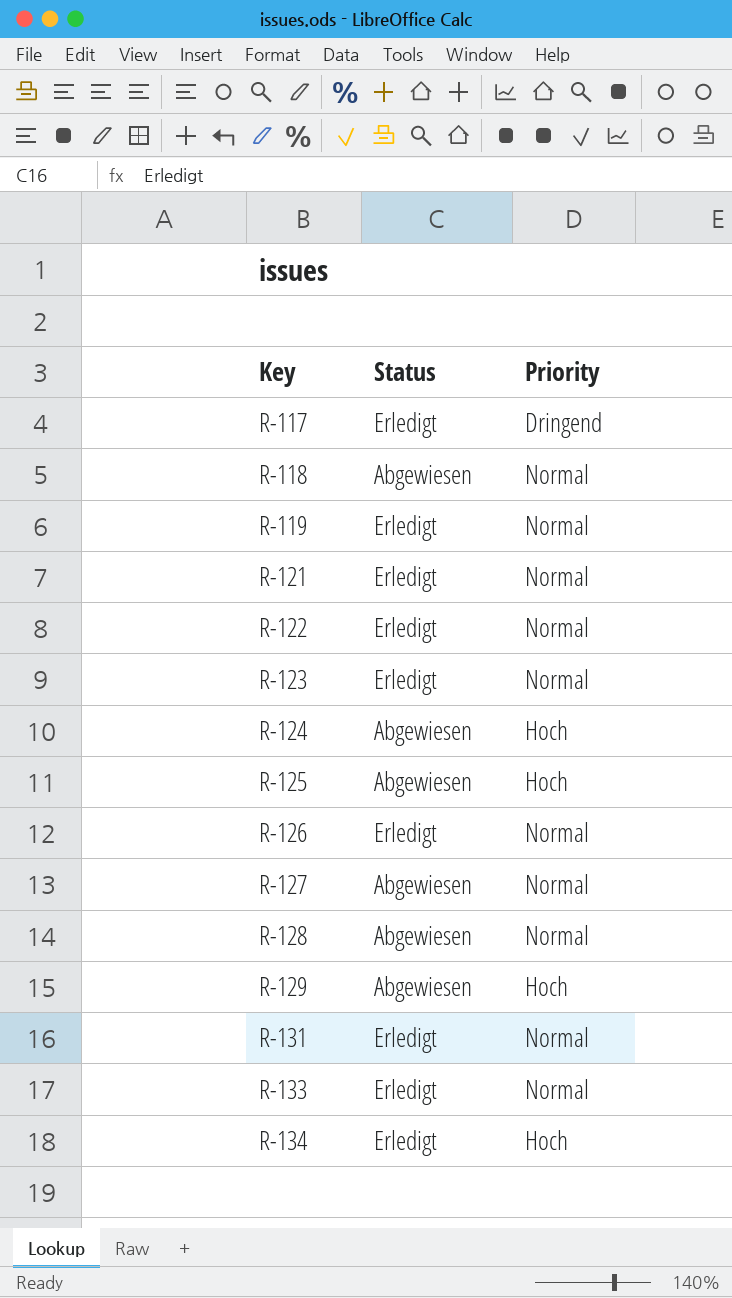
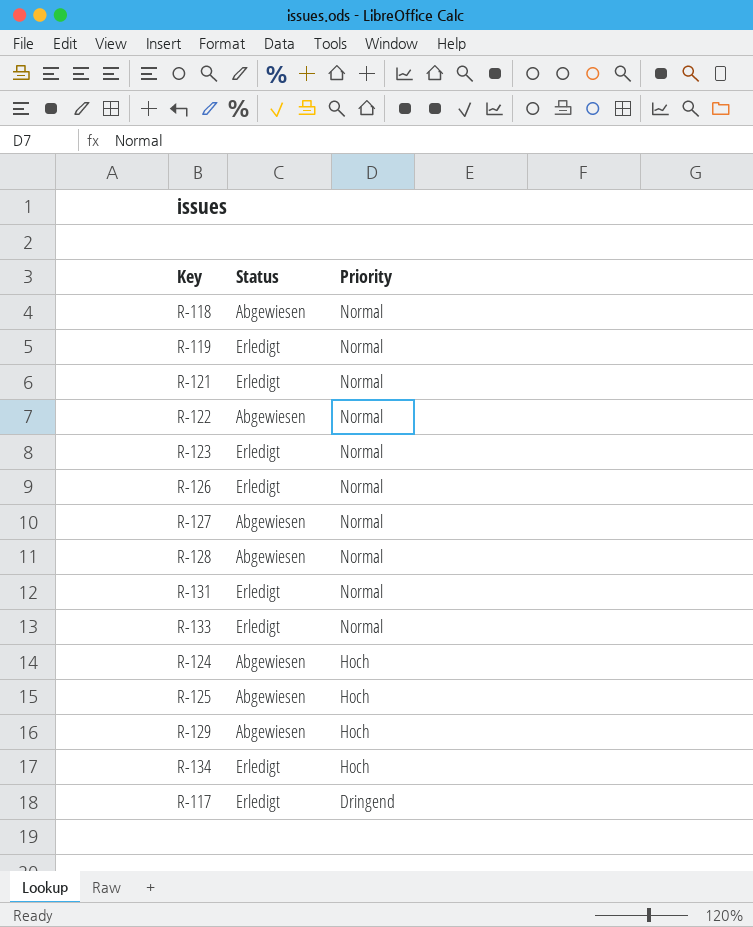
row order: Key ascending -> Priority descending
R-122 | Status: Erledigt -> Abgewiesen

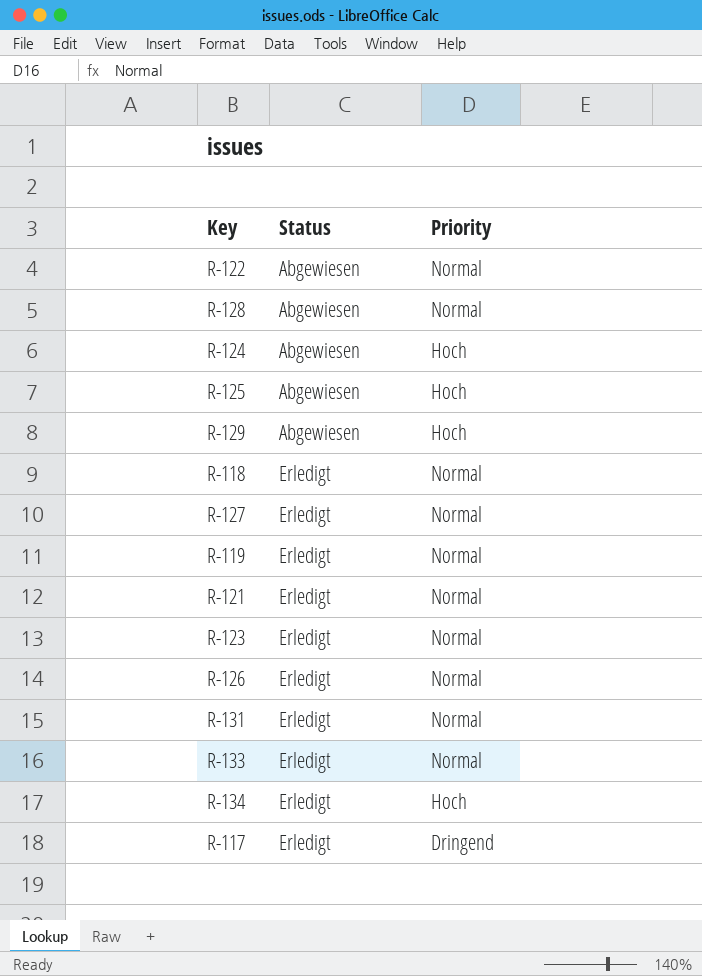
row order: Priority descending -> Status ascending
R-118 | Status: Abgewiesen -> Erledigt
R-127 | Status: Abgewiesen -> Erledigt

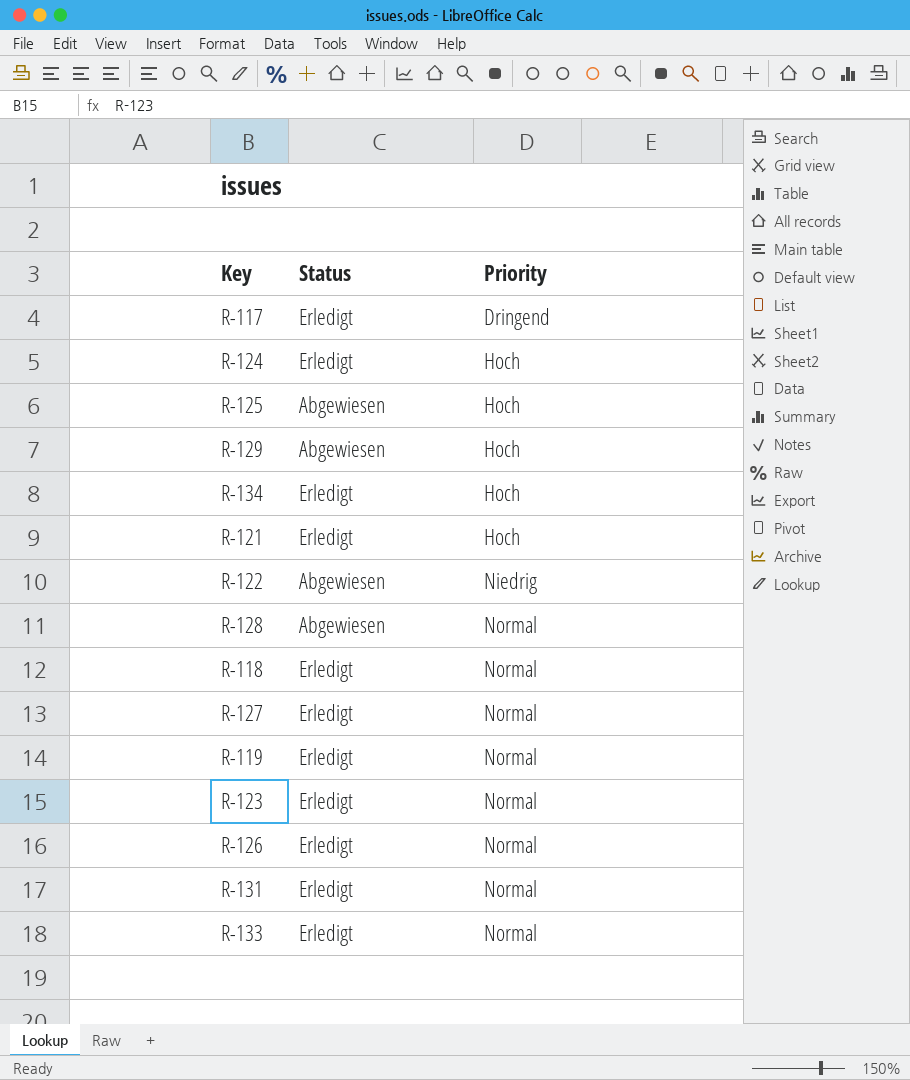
row order: Status ascending -> Priority ascending
R-124 | Status: Abgewiesen -> Erledigt
R-121 | Priority: Normal -> Hoch
R-122 | Priority: Normal -> Niedrig

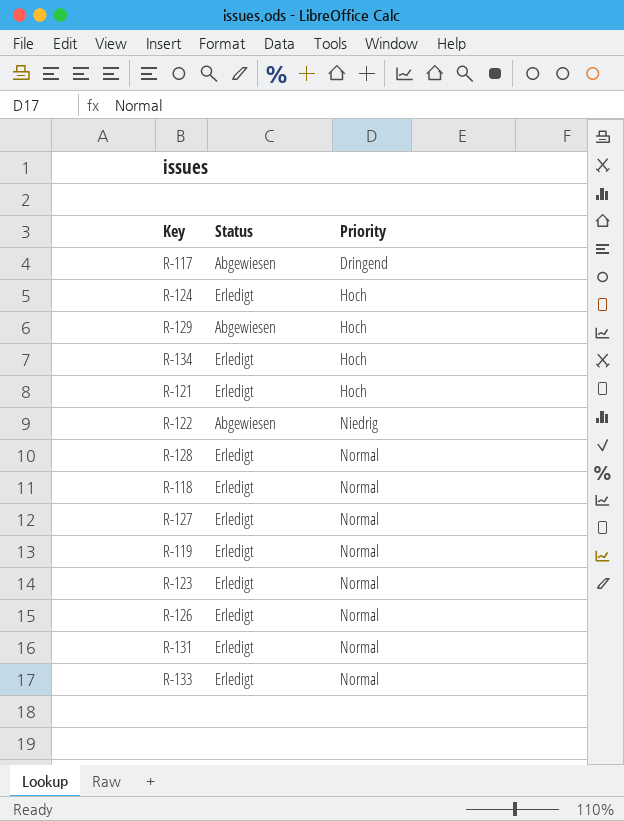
row R-125: Abgewiesen | Hoch -> none
R-117 | Status: Erledigt -> Abgewiesen
R-128 | Status: Abgewiesen -> Erledigt

